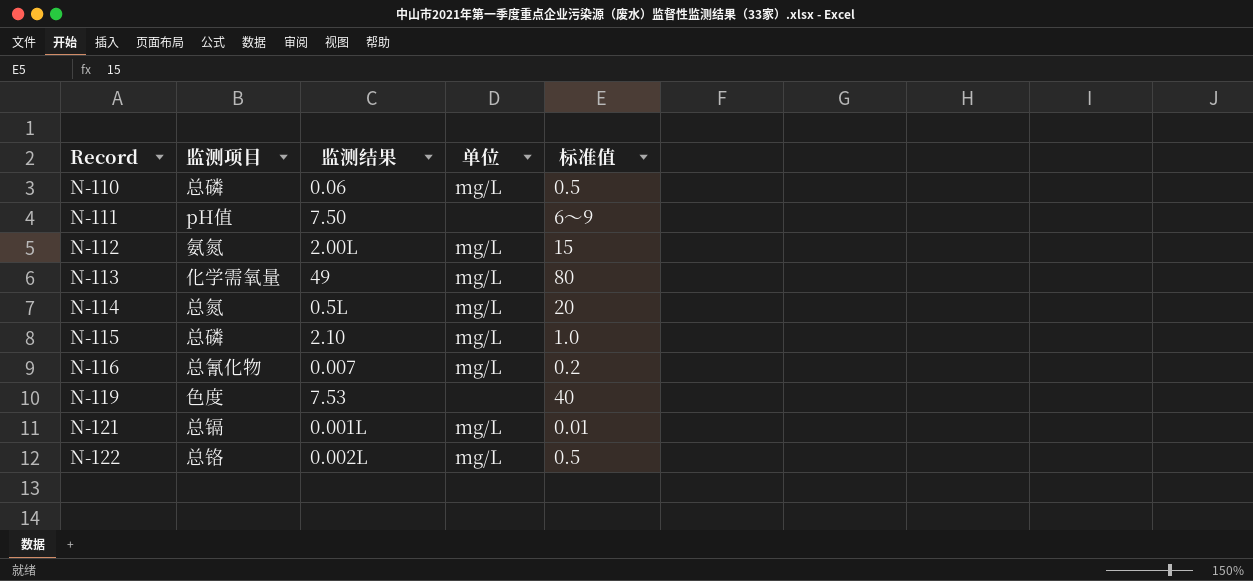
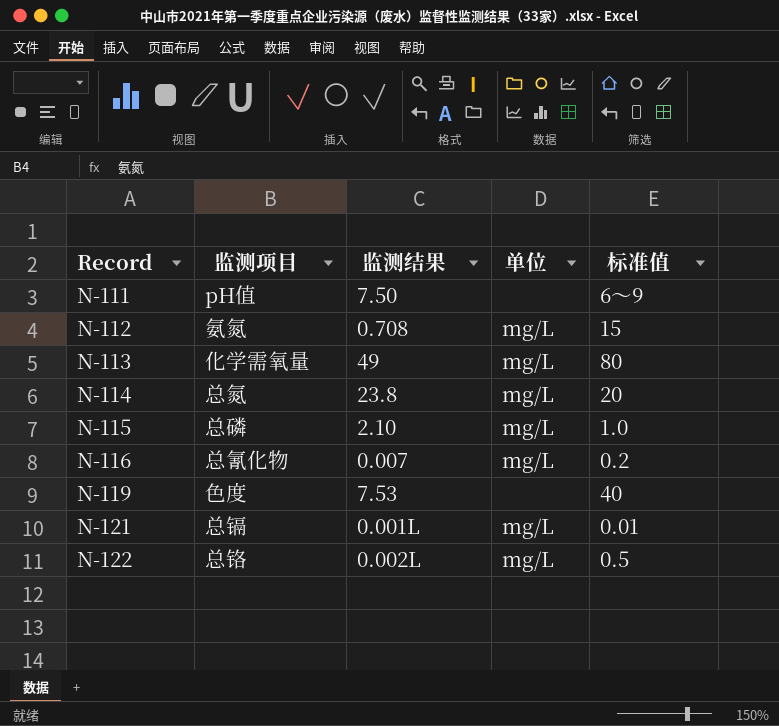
row N-110: 总磷 | 0.06 | mg/L | 0.5 -> none
N-112 | 监测结果: 2.00L -> 0.708
N-114 | 监测结果: 0.5L -> 23.8

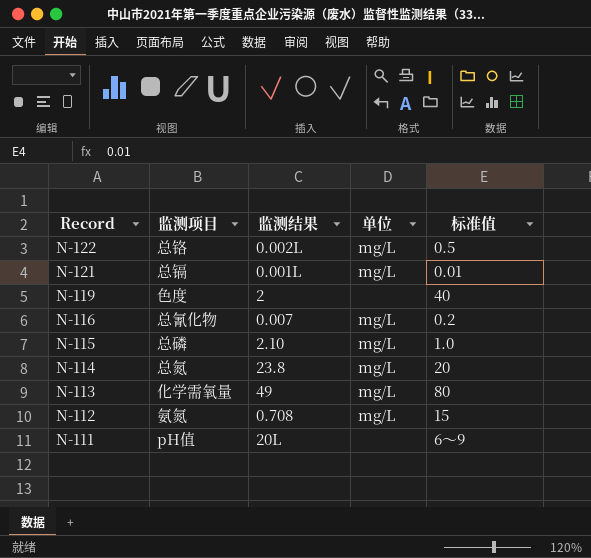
row order: Record ascending -> Record descending
N-119 | 监测结果: 7.53 -> 2
N-111 | 监测结果: 7.50 -> 20L

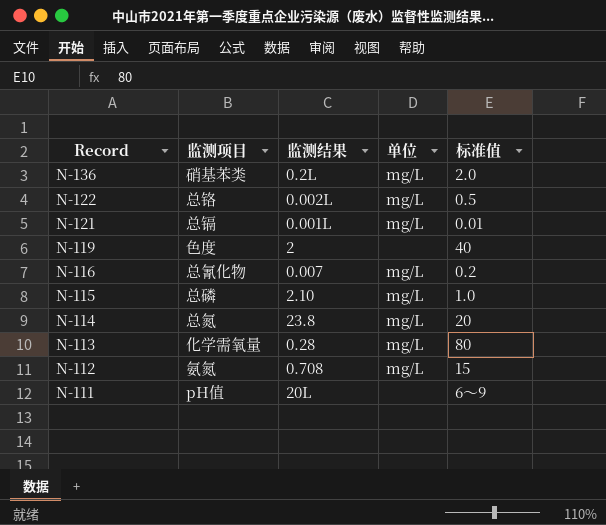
row N-136: none -> 硝基苯类 | 0.2L | mg/L | 2.0
N-113 | 监测结果: 49 -> 0.28

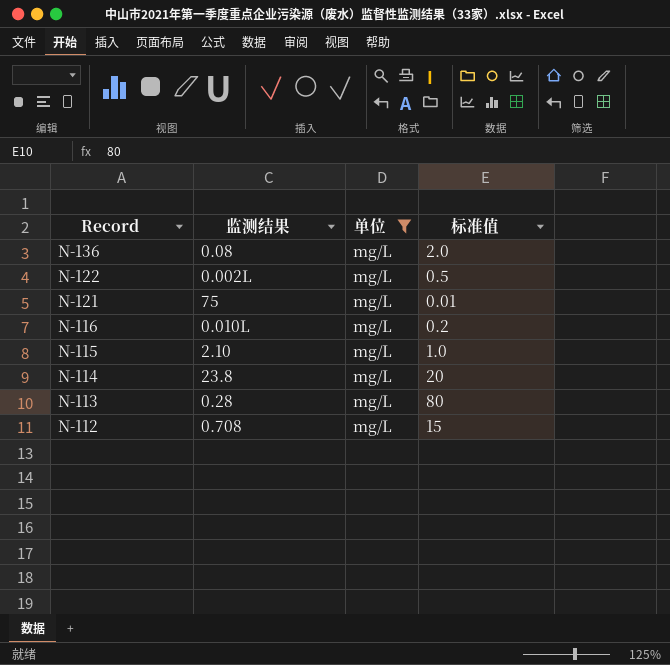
filter: none -> 单位 = mg/L
column 监测项目 | position: 2 -> none
N-136 | 监测结果: 0.2L -> 0.08
N-121 | 监测结果: 0.001L -> 75
N-116 | 监测结果: 0.007 -> 0.010L

